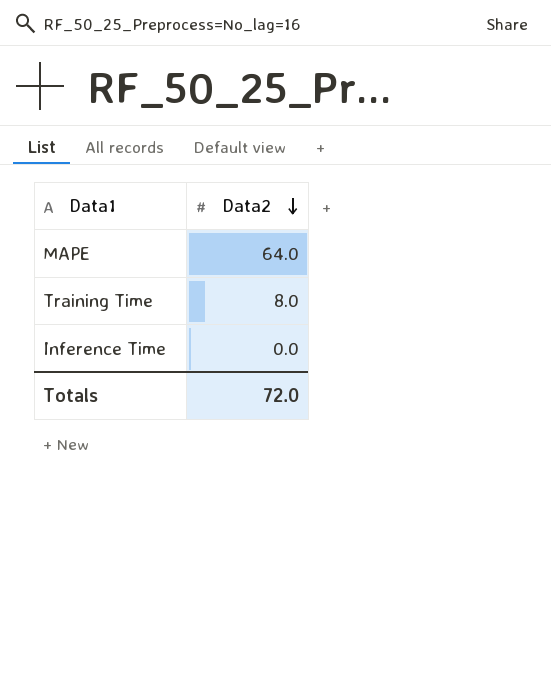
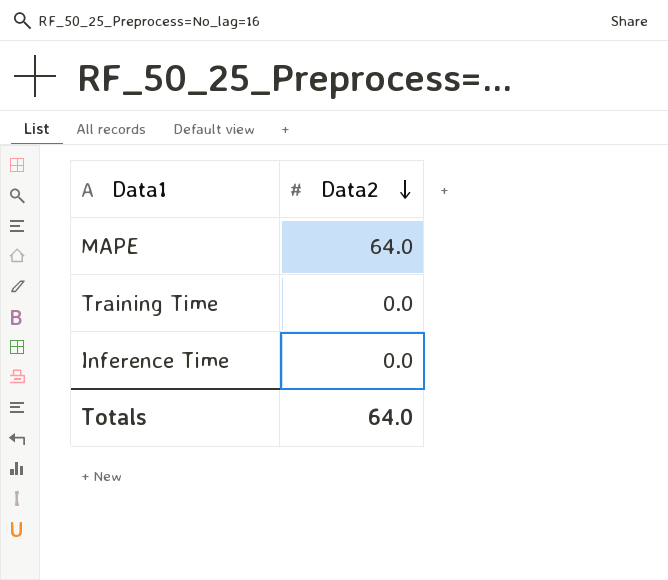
Training Time | Data2: 8.0 -> 0.0
Totals | Data2: 72.0 -> 64.0

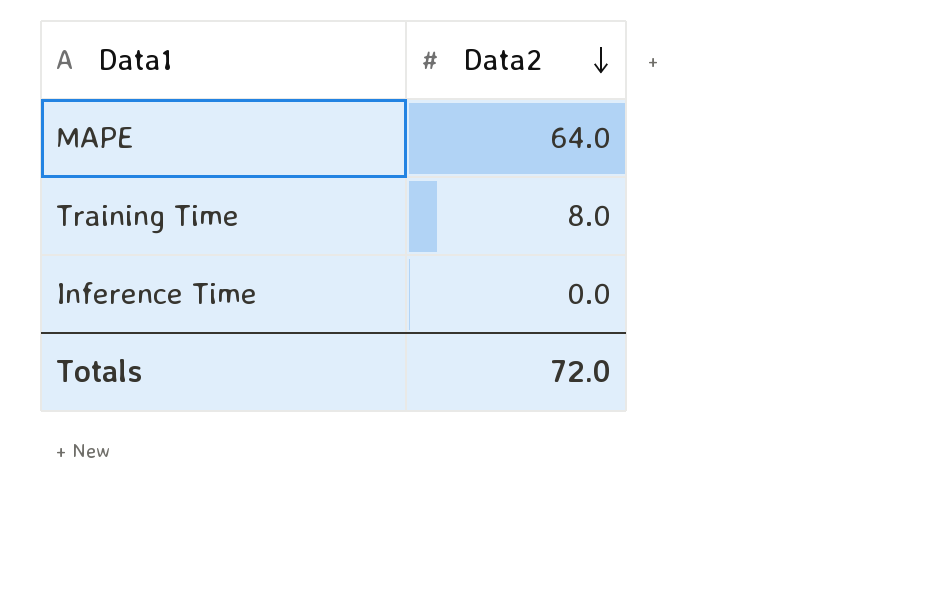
Training Time | Data2: 0.0 -> 8.0
Totals | Data2: 64.0 -> 72.0

